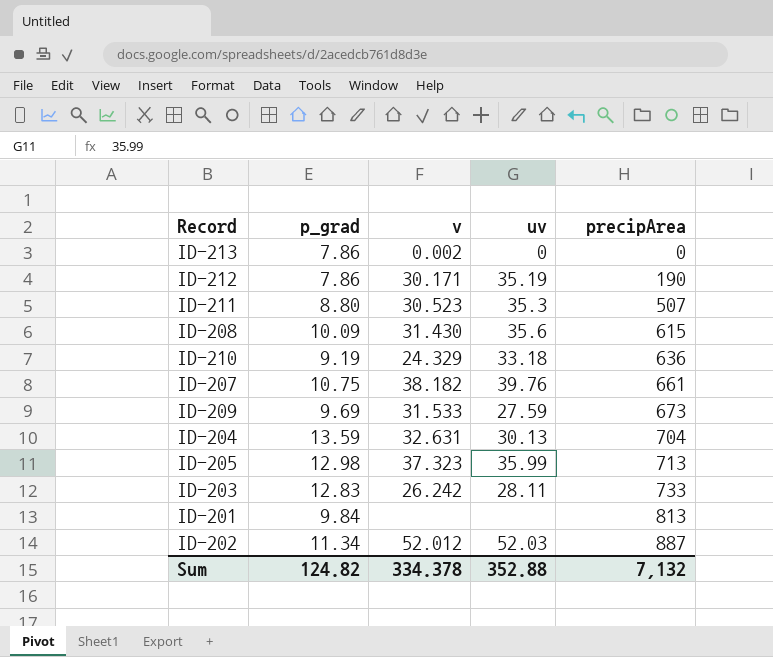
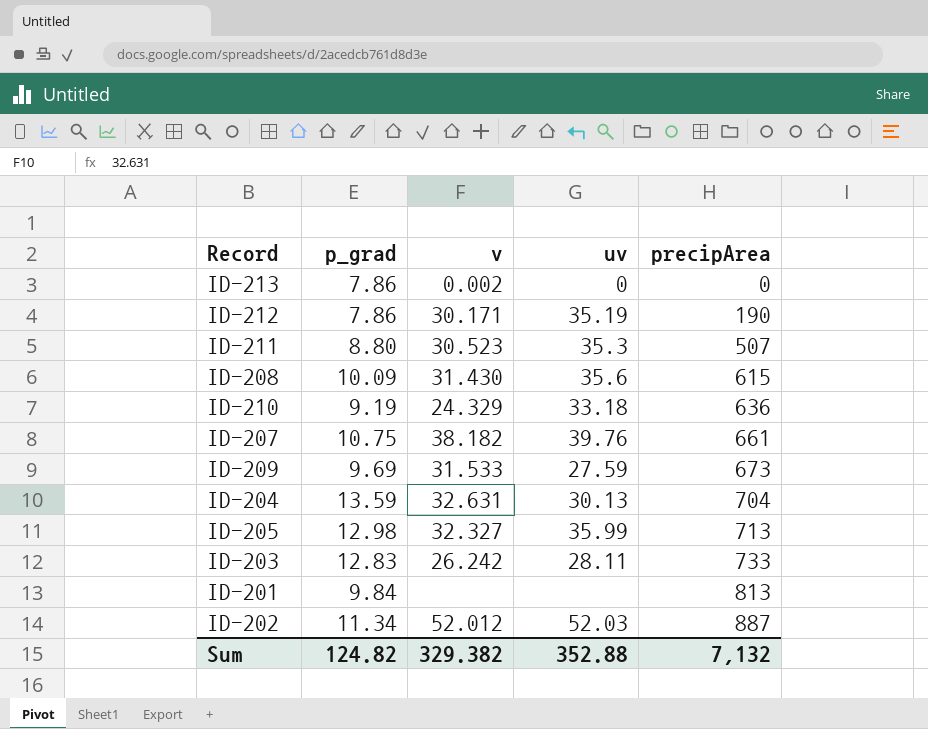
ID-205 | v: 37.323 -> 32.327
Sum | v: 334.378 -> 329.382

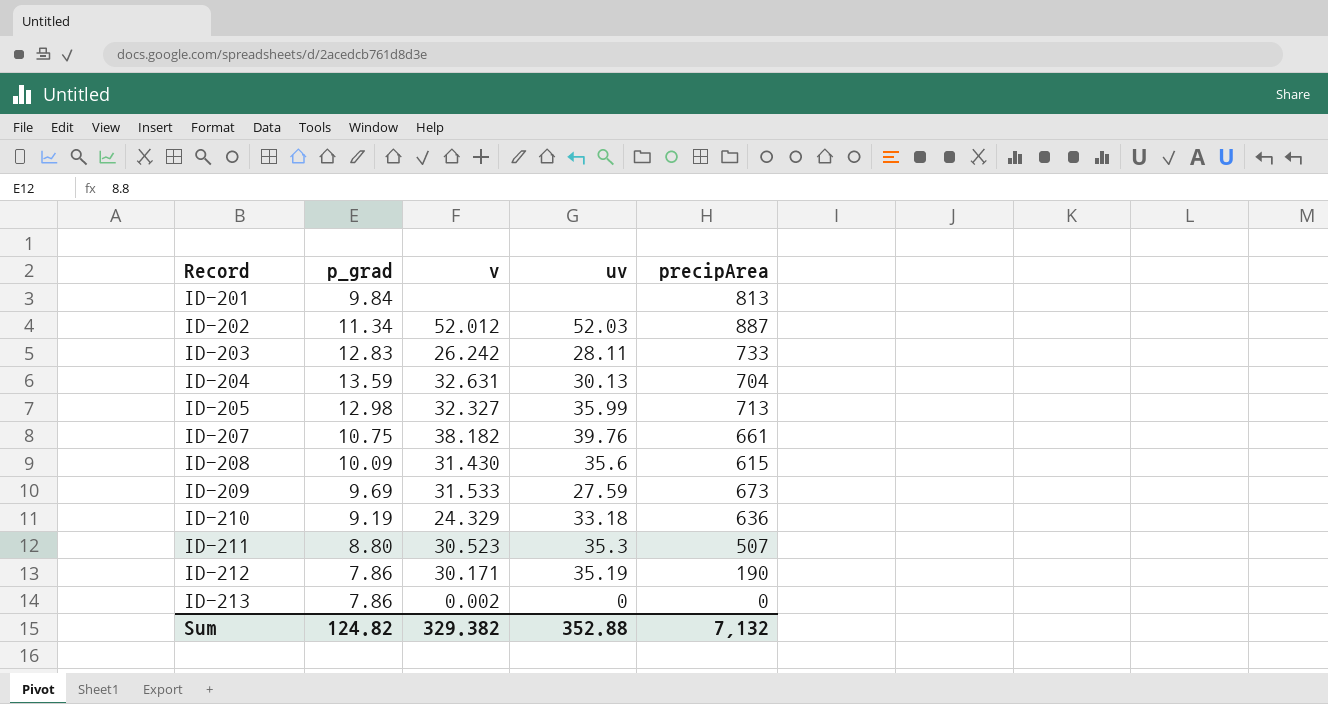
row order: precipArea ascending -> Record ascending

